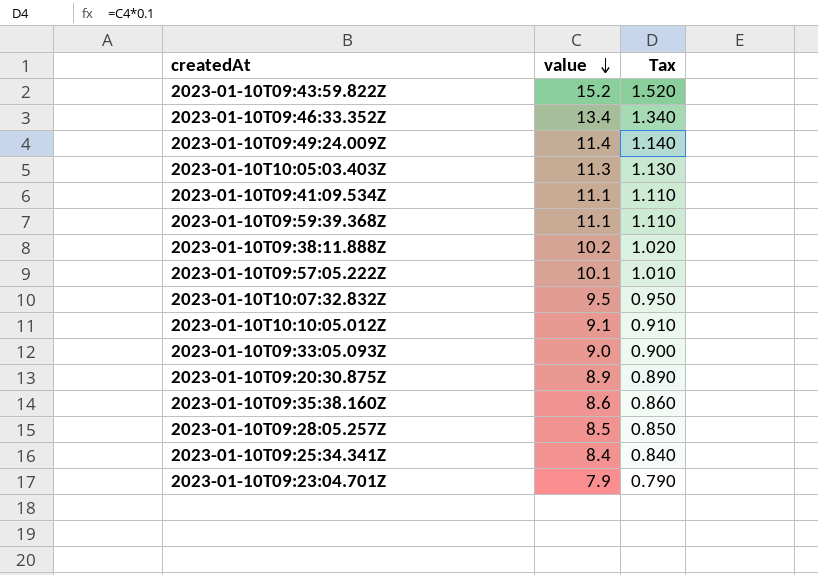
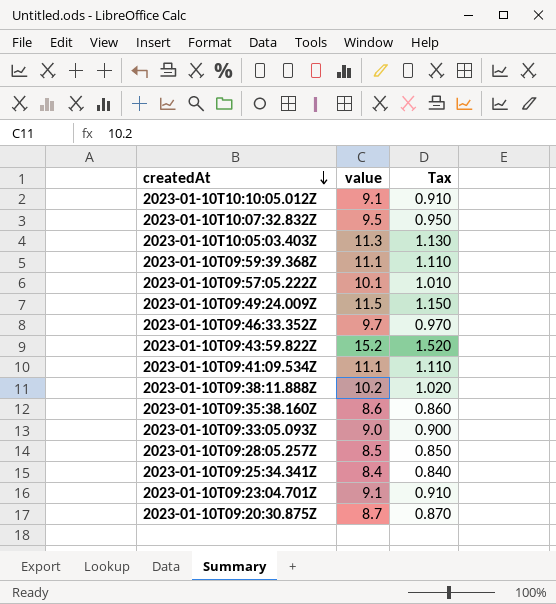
row order: value descending -> createdAt descending
2023-01-10T09:49:24.009Z | value: 11.4 -> 11.5
2023-01-10T09:49:24.009Z | Tax: 1.140 -> 1.150
2023-01-10T09:46:33.352Z | value: 13.4 -> 9.7
2023-01-10T09:46:33.352Z | Tax: 1.340 -> 0.970
2023-01-10T09:23:04.701Z | value: 7.9 -> 9.1
2023-01-10T09:23:04.701Z | Tax: 0.790 -> 0.910
2023-01-10T09:20:30.875Z | value: 8.9 -> 8.7
2023-01-10T09:20:30.875Z | Tax: 0.890 -> 0.870

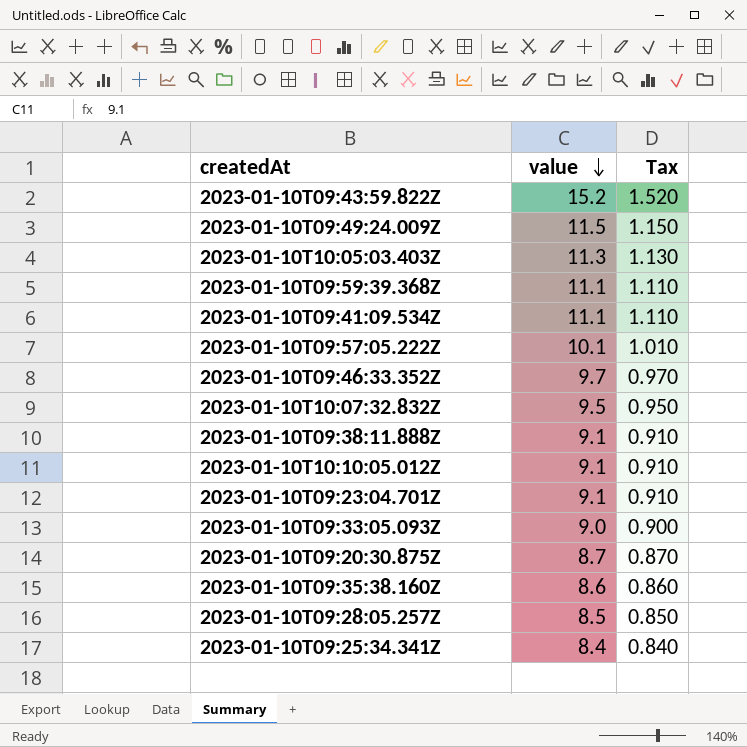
row order: createdAt descending -> value descending
2023-01-10T09:38:11.888Z | value: 10.2 -> 9.1
2023-01-10T09:38:11.888Z | Tax: 1.020 -> 0.910

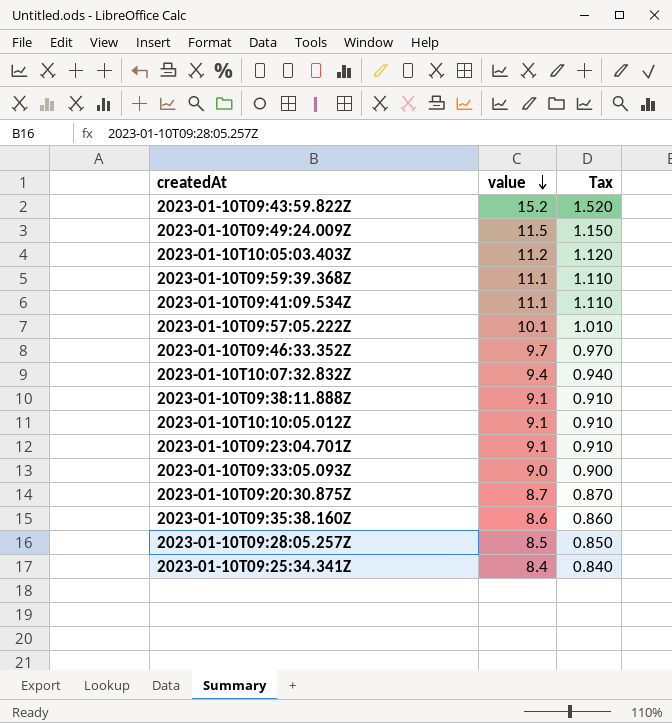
2023-01-10T10:05:03.403Z | value: 11.3 -> 11.2
2023-01-10T10:05:03.403Z | Tax: 1.130 -> 1.120
2023-01-10T10:07:32.832Z | value: 9.5 -> 9.4
2023-01-10T10:07:32.832Z | Tax: 0.950 -> 0.940

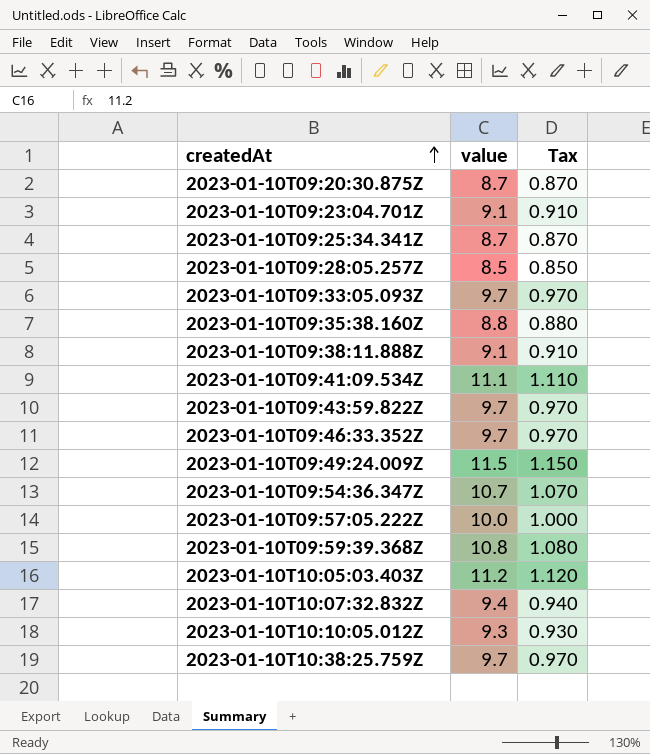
row order: value descending -> createdAt ascending
2023-01-10T09:25:34.341Z | value: 8.4 -> 8.7
2023-01-10T09:25:34.341Z | Tax: 0.840 -> 0.870
2023-01-10T09:33:05.093Z | value: 9.0 -> 9.7
2023-01-10T09:33:05.093Z | Tax: 0.900 -> 0.970
2023-01-10T09:35:38.160Z | value: 8.6 -> 8.8
2023-01-10T09:35:38.160Z | Tax: 0.860 -> 0.880
2023-01-10T09:43:59.822Z | value: 15.2 -> 9.7
2023-01-10T09:43:59.822Z | Tax: 1.520 -> 0.970
row 2023-01-10T09:54:36.347Z: none -> 10.7 | 1.070
2023-01-10T09:57:05.222Z | value: 10.1 -> 10.0
2023-01-10T09:57:05.222Z | Tax: 1.010 -> 1.000
2023-01-10T09:59:39.368Z | value: 11.1 -> 10.8
2023-01-10T09:59:39.368Z | Tax: 1.110 -> 1.080
2023-01-10T10:10:05.012Z | value: 9.1 -> 9.3
2023-01-10T10:10:05.012Z | Tax: 0.910 -> 0.930
row 2023-01-10T10:38:25.759Z: none -> 9.7 | 0.970

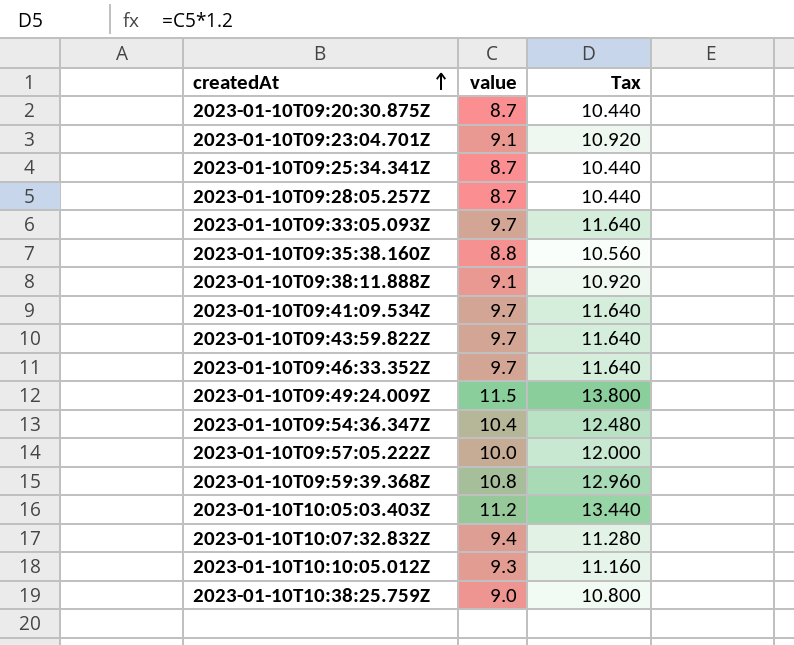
column Tax | formula: [value] * 0.1 -> [value] * 1.2
2023-01-10T09:28:05.257Z | value: 8.5 -> 8.7
2023-01-10T09:41:09.534Z | value: 11.1 -> 9.7
2023-01-10T09:54:36.347Z | value: 10.7 -> 10.4
2023-01-10T10:38:25.759Z | value: 9.7 -> 9.0

